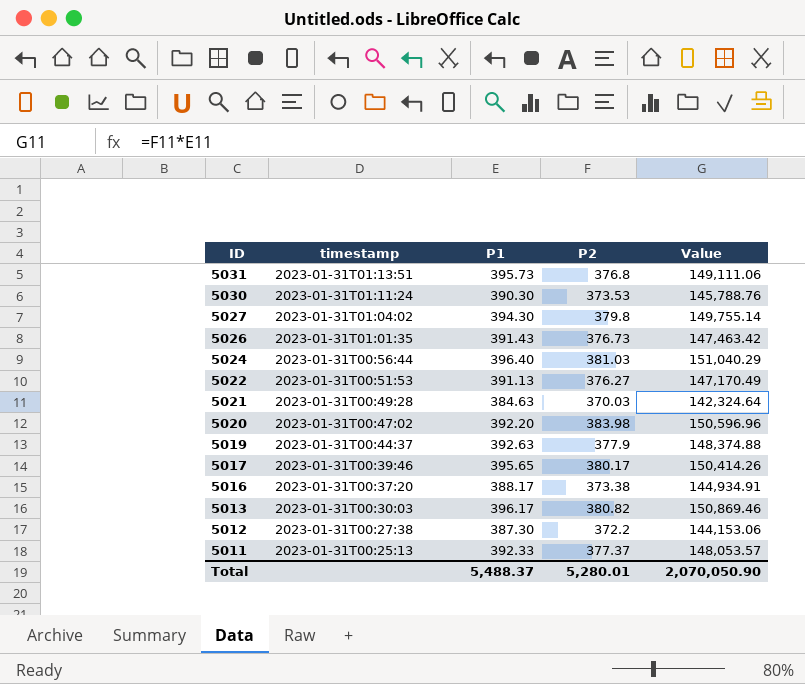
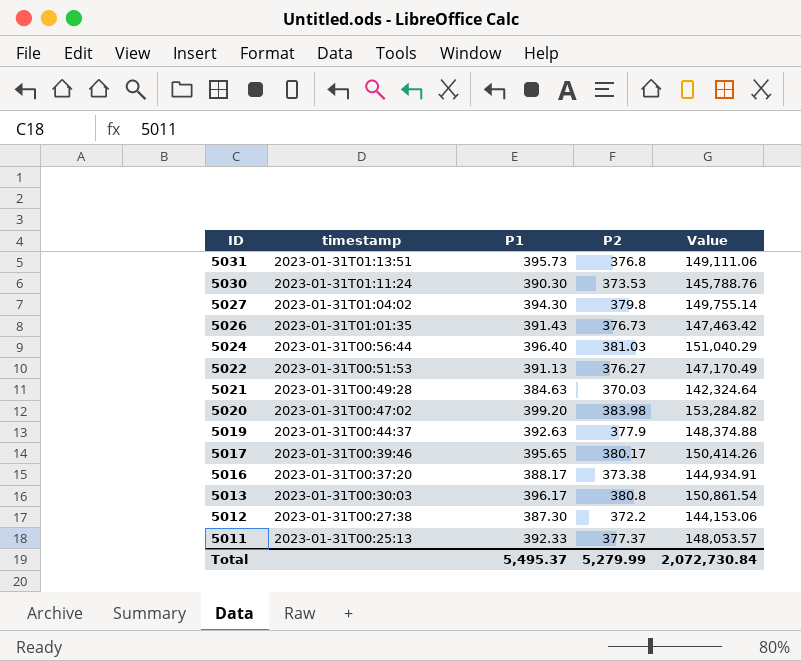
5020 | P1: 392.20 -> 399.20
5020 | Value: 150,596.96 -> 153,284.82
5013 | P2: 380.82 -> 380.8
5013 | Value: 150,869.46 -> 150,861.54
Total | P1: 5,488.37 -> 5,495.37
Total | P2: 5,280.01 -> 5,279.99
Total | Value: 2,070,050.90 -> 2,072,730.84

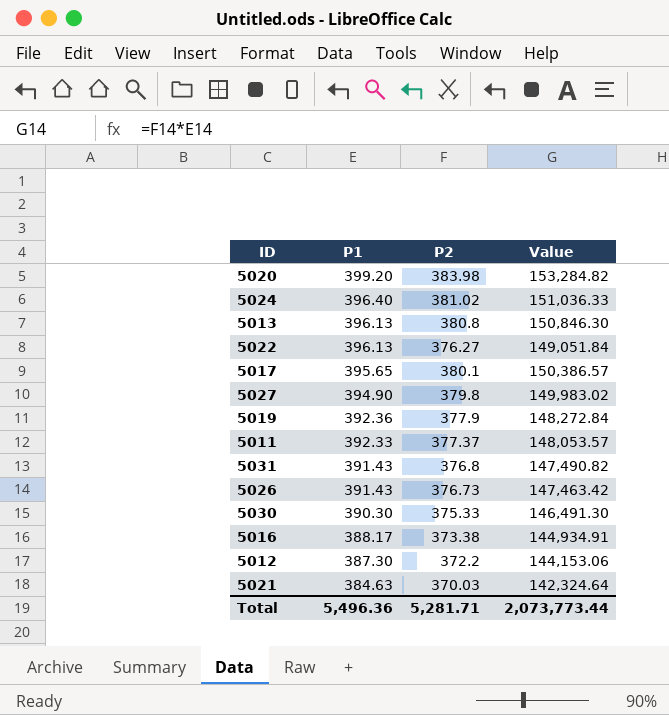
row order: ID descending -> P1 descending
column timestamp | position: 2 -> none
5024 | P2: 381.03 -> 381.02
5024 | Value: 151,040.29 -> 151,036.33
5013 | P1: 396.17 -> 396.13
5013 | Value: 150,861.54 -> 150,846.30
5022 | P1: 391.13 -> 396.13
5022 | Value: 147,170.49 -> 149,051.84
5017 | P2: 380.17 -> 380.1
5017 | Value: 150,414.26 -> 150,386.57
5027 | P1: 394.30 -> 394.90
5027 | Value: 149,755.14 -> 149,983.02
5019 | P1: 392.63 -> 392.36
5019 | Value: 148,374.88 -> 148,272.84
5031 | P1: 395.73 -> 391.43
5031 | Value: 149,111.06 -> 147,490.82
5030 | P2: 373.53 -> 375.33
5030 | Value: 145,788.76 -> 146,491.30
Total | P1: 5,495.37 -> 5,496.36
Total | P2: 5,279.99 -> 5,281.71
Total | Value: 2,072,730.84 -> 2,073,773.44

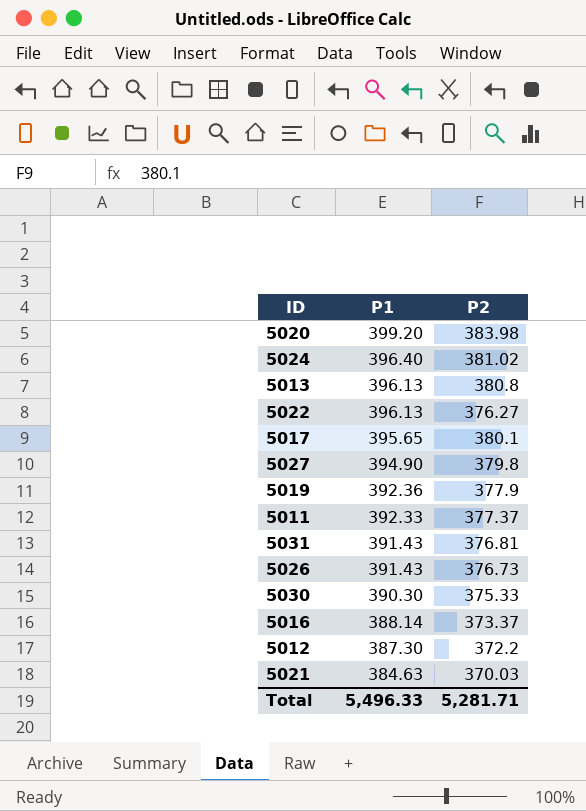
column Value | formula: [P1] * [P2] -> none
5031 | P2: 376.8 -> 376.81
5016 | P1: 388.17 -> 388.14
5016 | P2: 373.38 -> 373.37
Total | P1: 5,496.36 -> 5,496.33

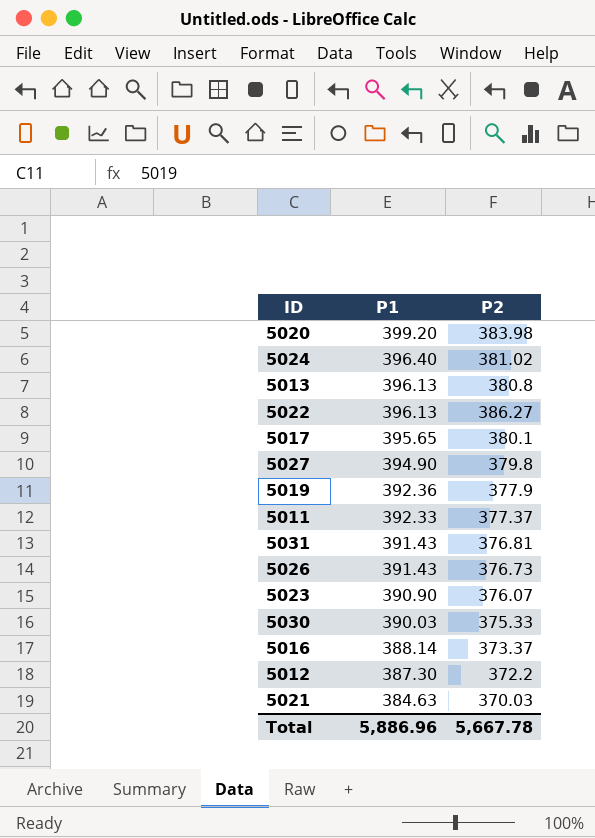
5022 | P2: 376.27 -> 386.27
row 5023: none -> 390.90 | 376.07
5030 | P1: 390.30 -> 390.03
Total | P1: 5,496.33 -> 5,886.96
Total | P2: 5,281.71 -> 5,667.78

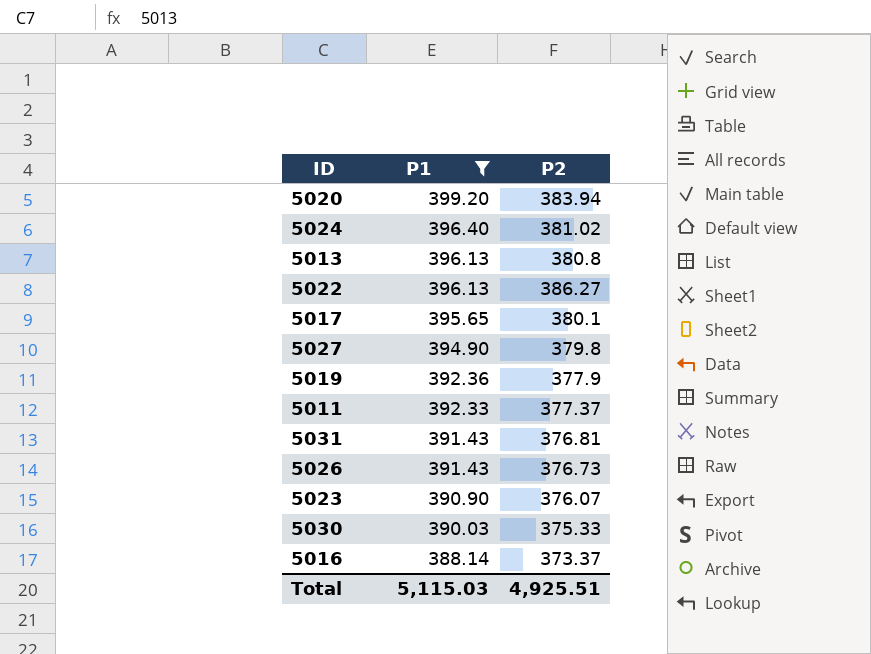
filter: none -> P1 >= 388.14
5020 | P2: 383.98 -> 383.94
Total | P1: 5,886.96 -> 5,115.03
Total | P2: 5,667.78 -> 4,925.51

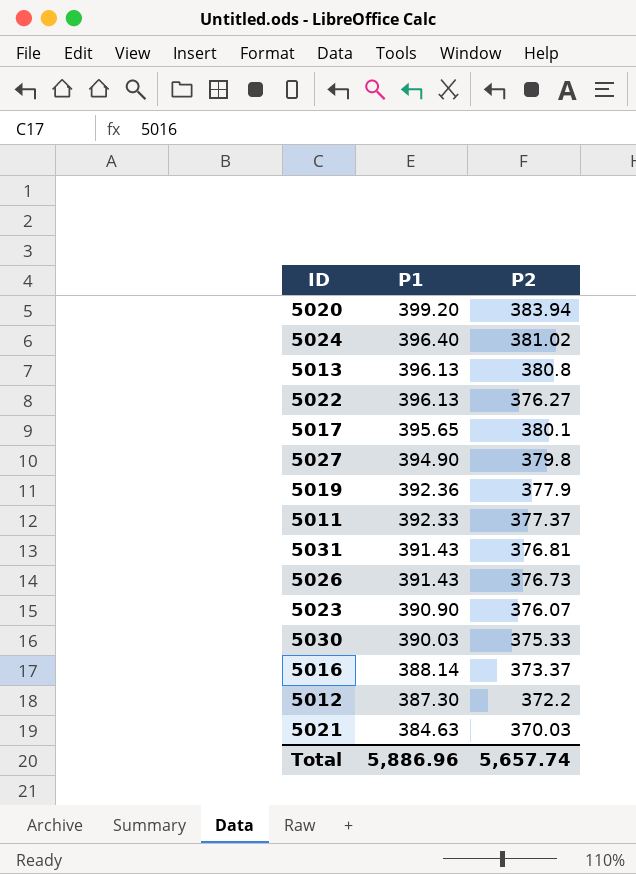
filter: P1 >= 388.14 -> none
5022 | P2: 386.27 -> 376.27
Total | P1: 5,115.03 -> 5,886.96
Total | P2: 4,925.51 -> 5,657.74

